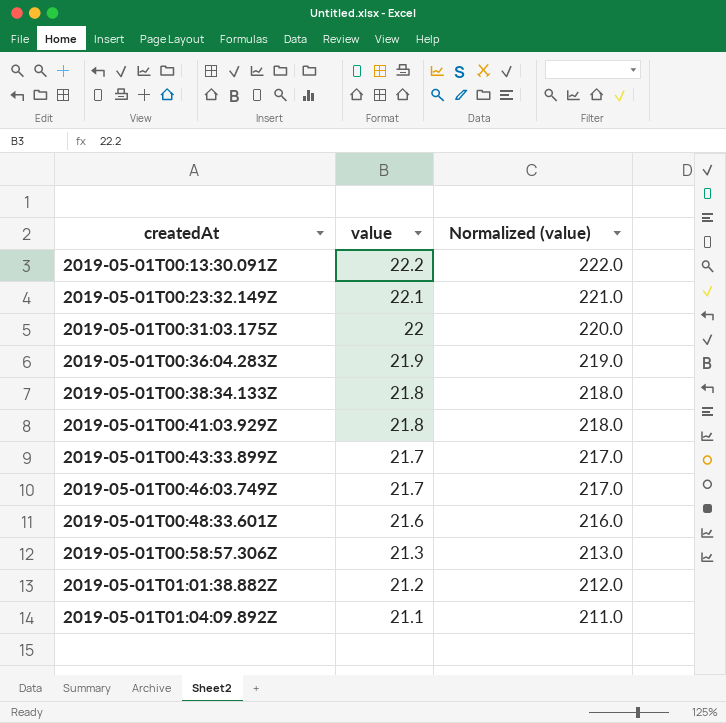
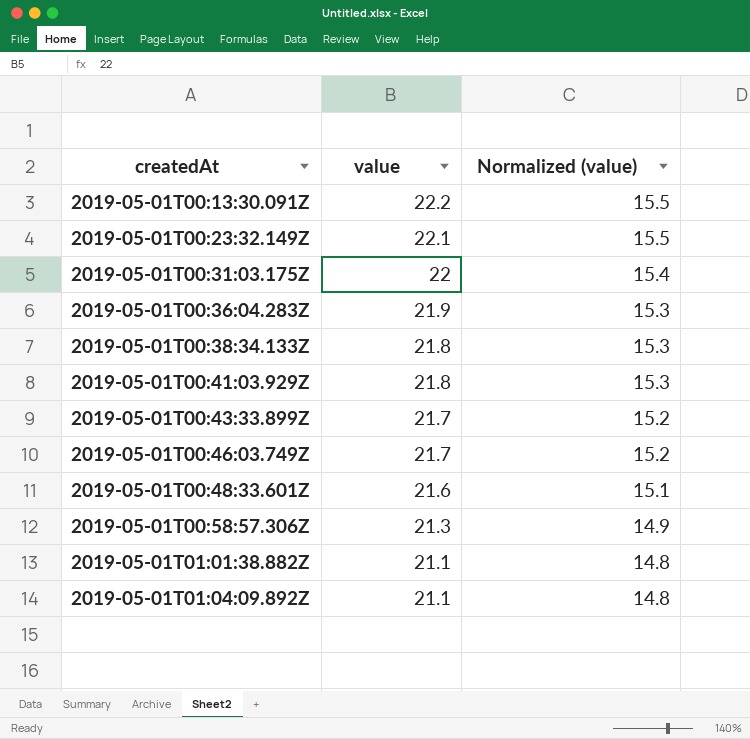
column Normalized (value) | formula: [value] * 10 -> [value] * 0.7
2019-05-01T01:01:38.882Z | value: 21.2 -> 21.1

